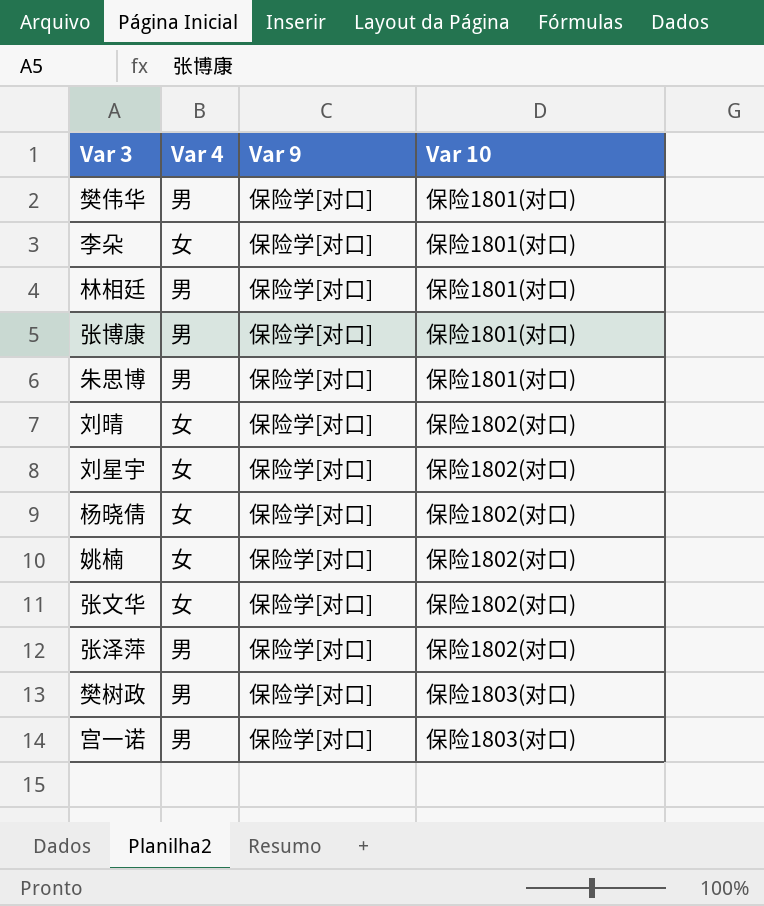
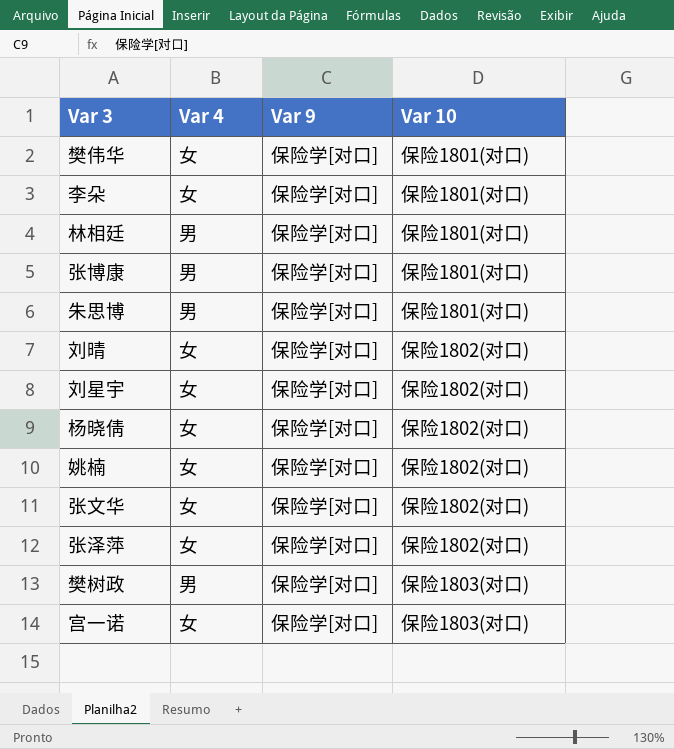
樊伟华 | Var 4: 男 -> 女
张泽萍 | Var 4: 男 -> 女
宫一诺 | Var 4: 男 -> 女

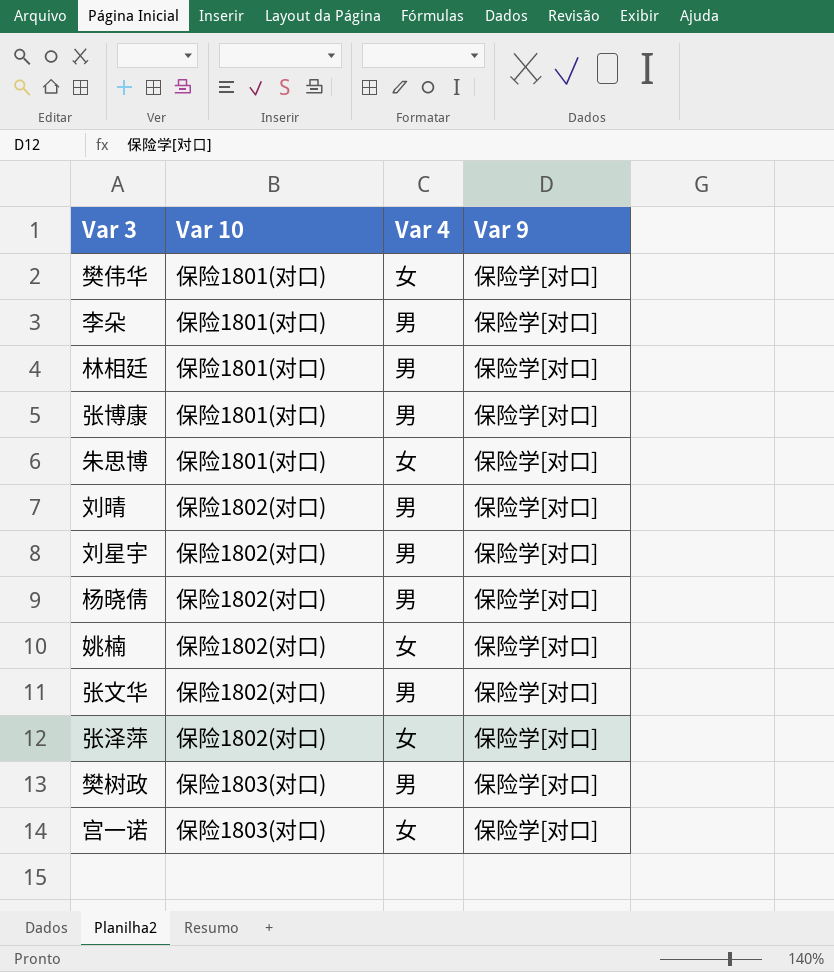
column Var 10 | position: 4 -> 2
李朵 | Var 4: 女 -> 男
朱思博 | Var 4: 男 -> 女
刘晴 | Var 4: 女 -> 男
刘星宇 | Var 4: 女 -> 男
杨晓倩 | Var 4: 女 -> 男
张文华 | Var 4: 女 -> 男

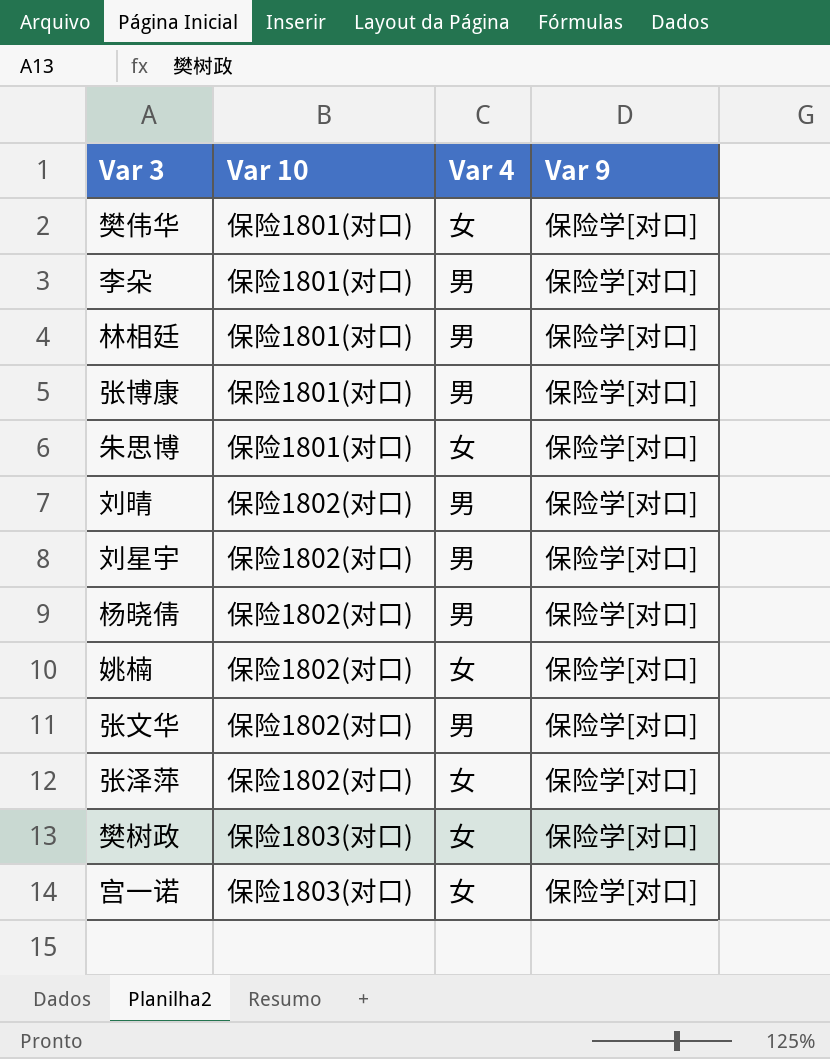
樊树政 | Var 4: 男 -> 女

